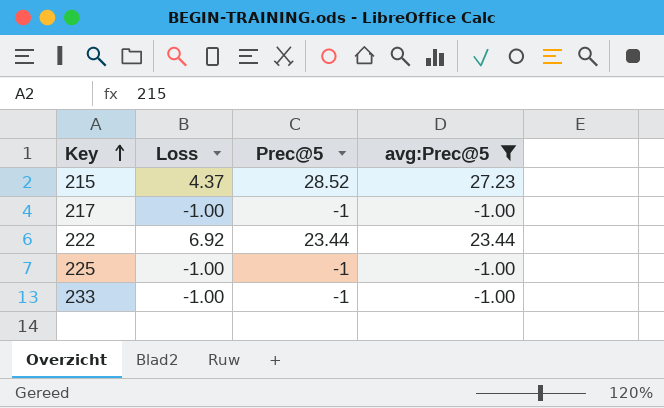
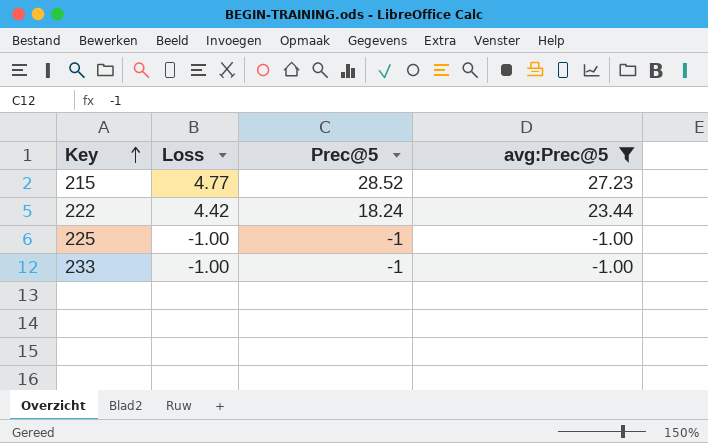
row 217: -1.00 | -1 | -1.00 -> none
215 | Loss: 4.37 -> 4.77
222 | Loss: 6.92 -> 4.42
222 | Prec@5: 23.44 -> 18.24

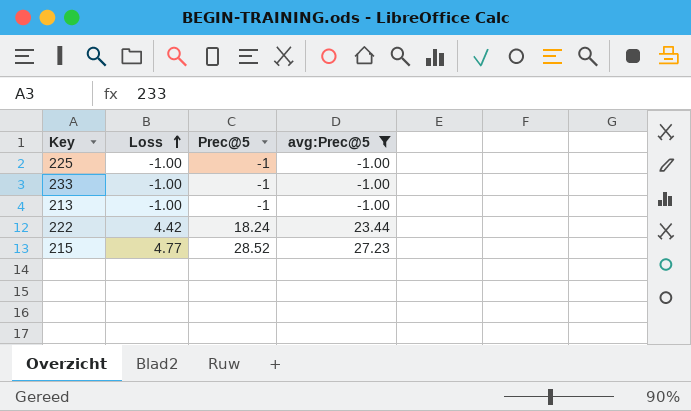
row order: Key ascending -> Loss ascending
row 213: none -> -1.00 | -1 | -1.00

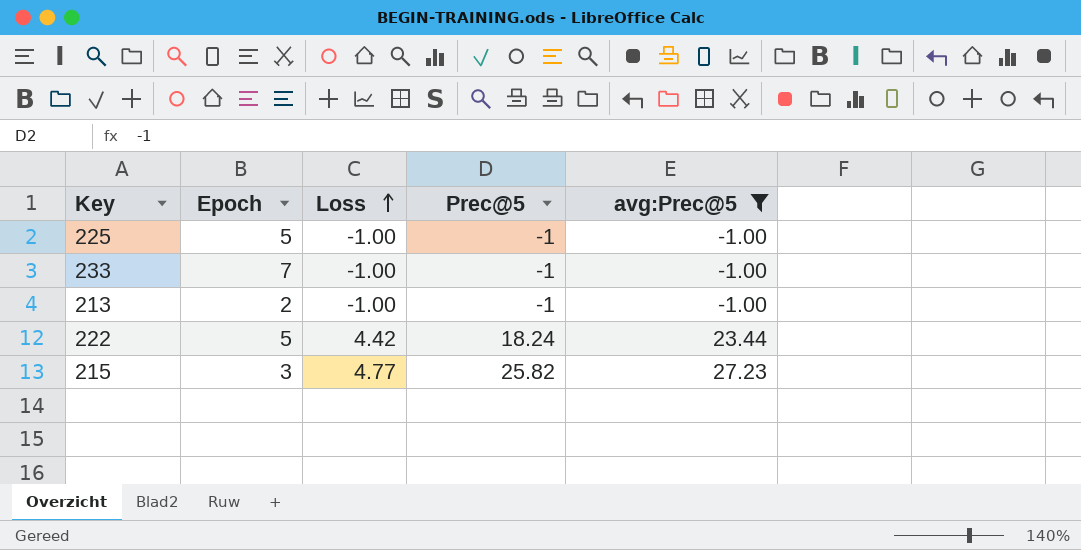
column Epoch | position: none -> 2
215 | Prec@5: 28.52 -> 25.82

